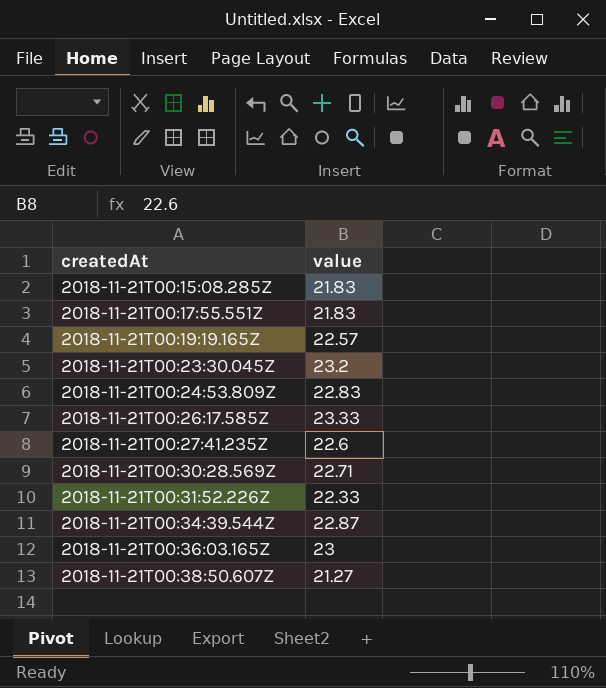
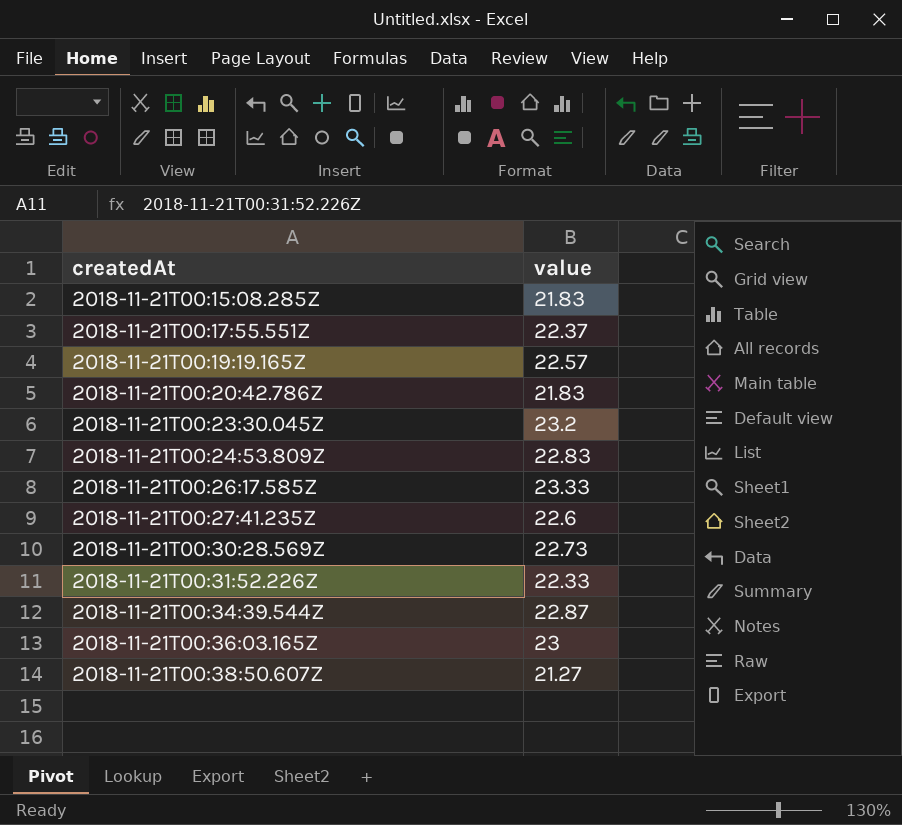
2018-11-21T00:17:55.551Z | value: 21.83 -> 22.37
row 2018-11-21T00:20:42.786Z: none -> 21.83
2018-11-21T00:30:28.569Z | value: 22.71 -> 22.73

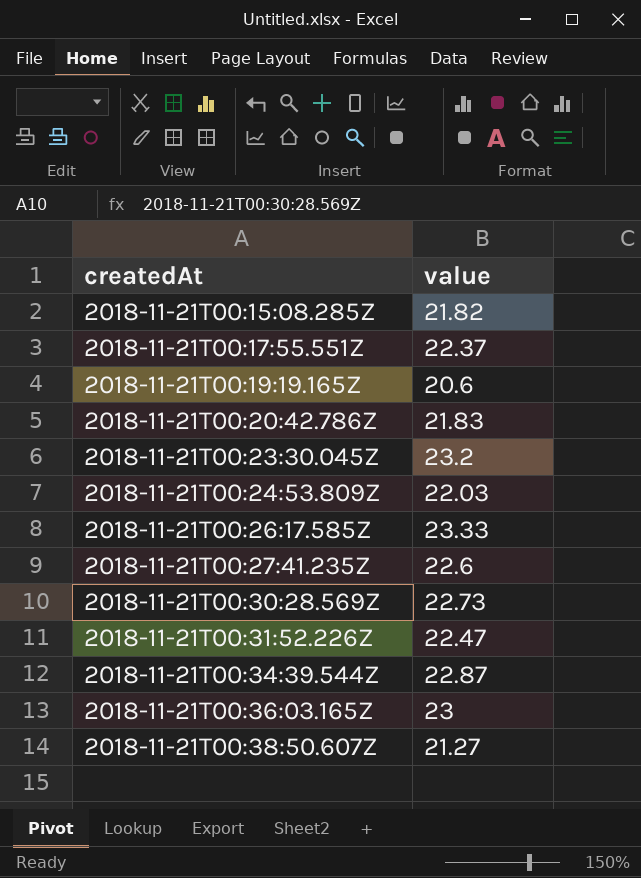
2018-11-21T00:15:08.285Z | value: 21.83 -> 21.82
2018-11-21T00:19:19.165Z | value: 22.57 -> 20.6
2018-11-21T00:24:53.809Z | value: 22.83 -> 22.03
2018-11-21T00:31:52.226Z | value: 22.33 -> 22.47

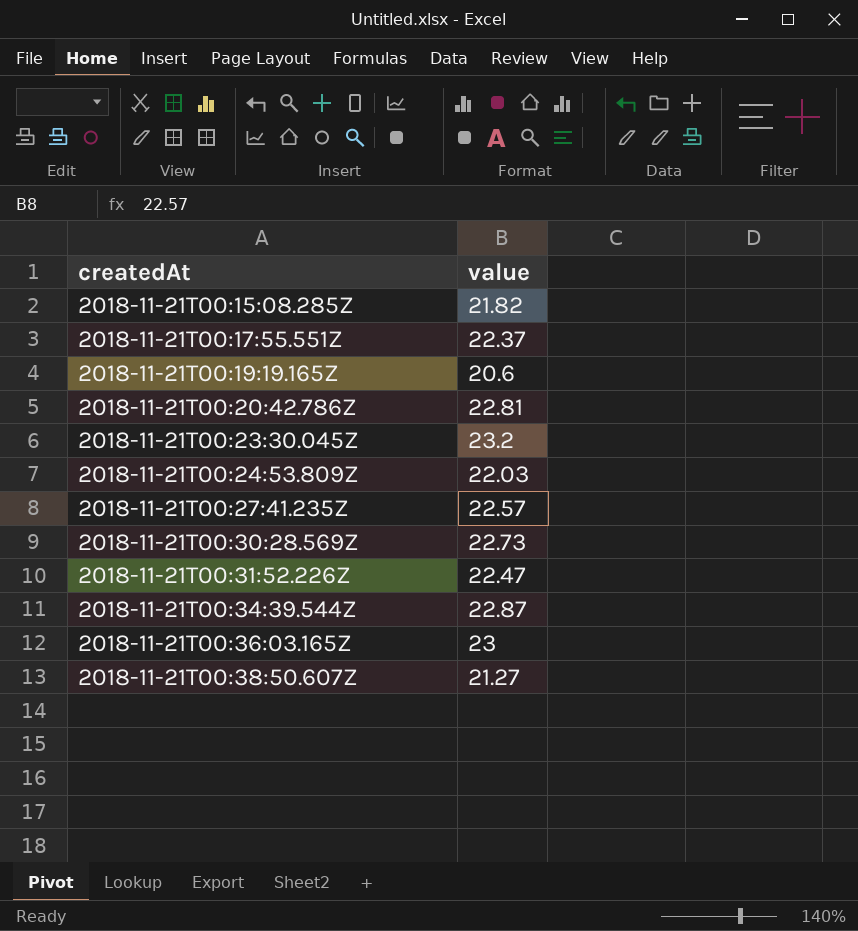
row 2018-11-21T00:26:17.585Z: 23.33 -> none
2018-11-21T00:20:42.786Z | value: 21.83 -> 22.81
2018-11-21T00:27:41.235Z | value: 22.6 -> 22.57

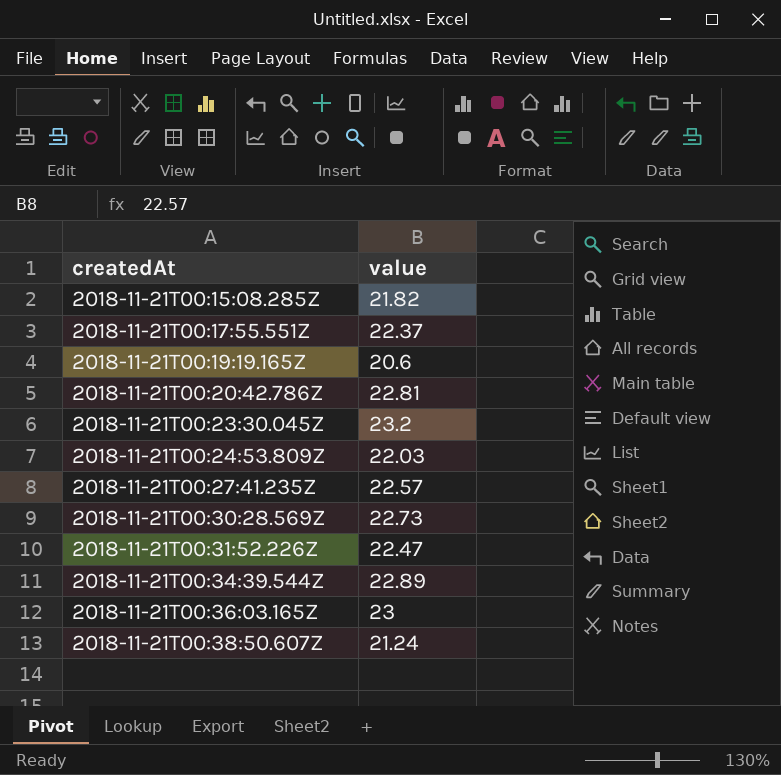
2018-11-21T00:34:39.544Z | value: 22.87 -> 22.89
2018-11-21T00:38:50.607Z | value: 21.27 -> 21.24

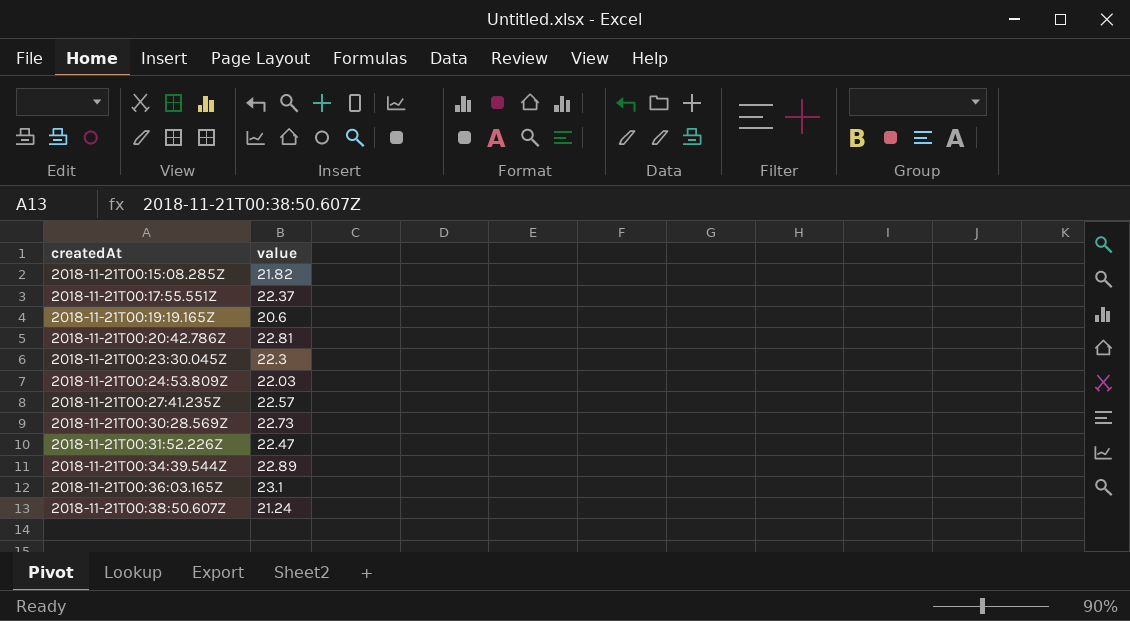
2018-11-21T00:23:30.045Z | value: 23.2 -> 22.3
2018-11-21T00:36:03.165Z | value: 23 -> 23.1

